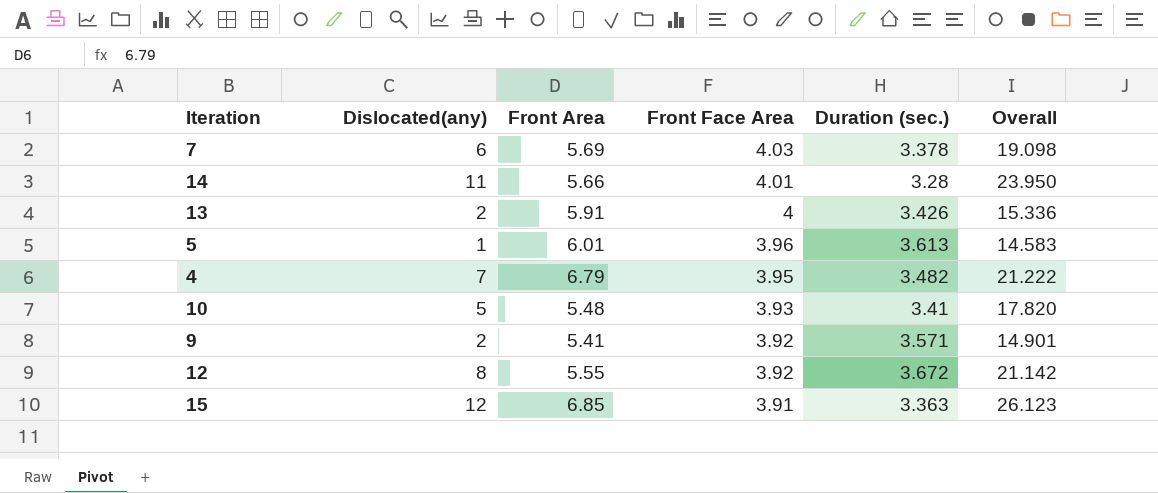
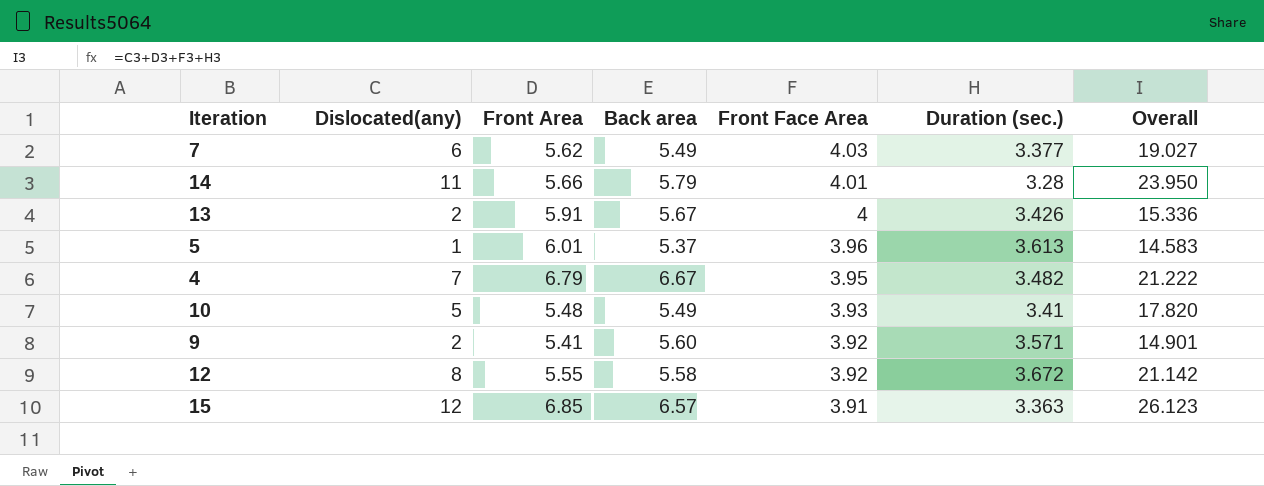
column Back area | position: none -> 4
7 | Front Area: 5.69 -> 5.62
7 | Duration (sec.): 3.378 -> 3.377
7 | Overall: 19.098 -> 19.027

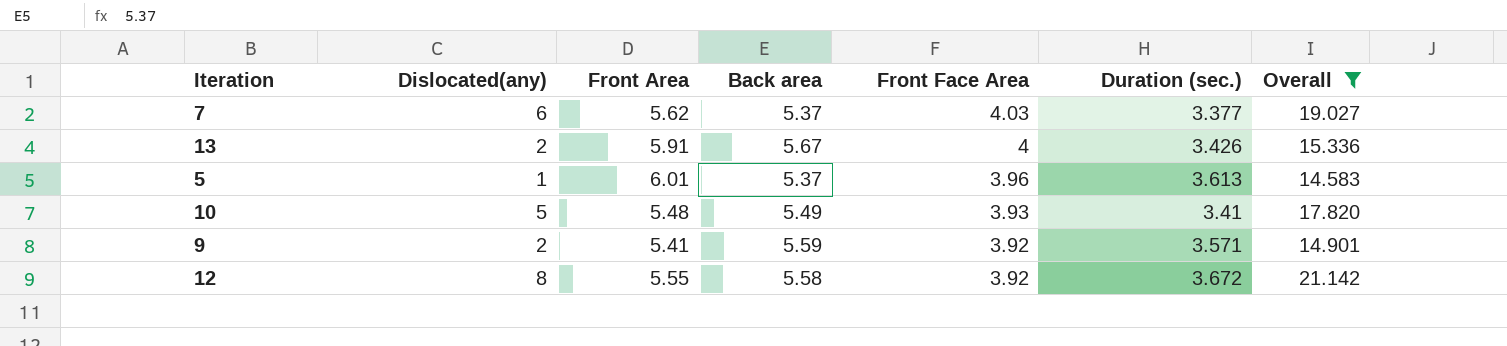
filter: none -> Overall <= 21.142
7 | Back area: 5.49 -> 5.37
9 | Back area: 5.60 -> 5.59

